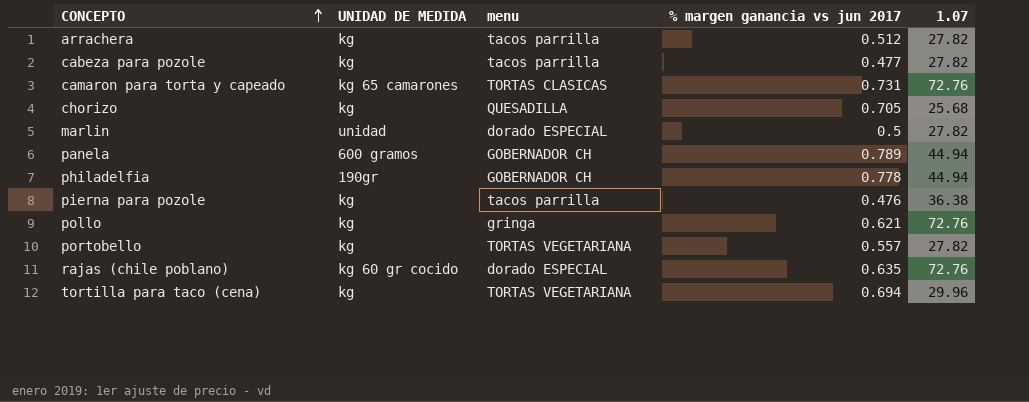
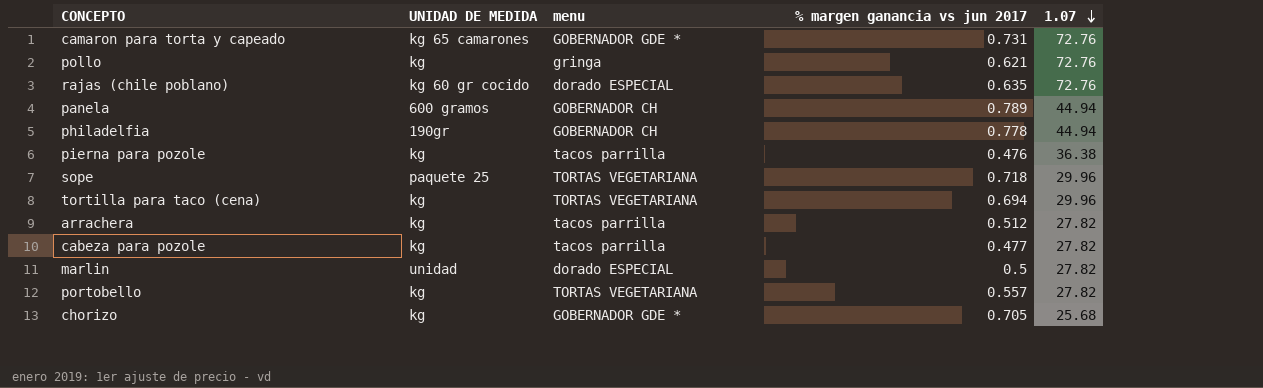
row order: CONCEPTO ascending -> 1.07 descending
camaron para torta y capeado | menu: TORTAS CLASICAS -> GOBERNADOR GDE *
row sope: none -> paquete 25 | TORTAS VEGETARIANA | 0.718 | 29.96
chorizo | menu: QUESADILLA -> GOBERNADOR GDE *

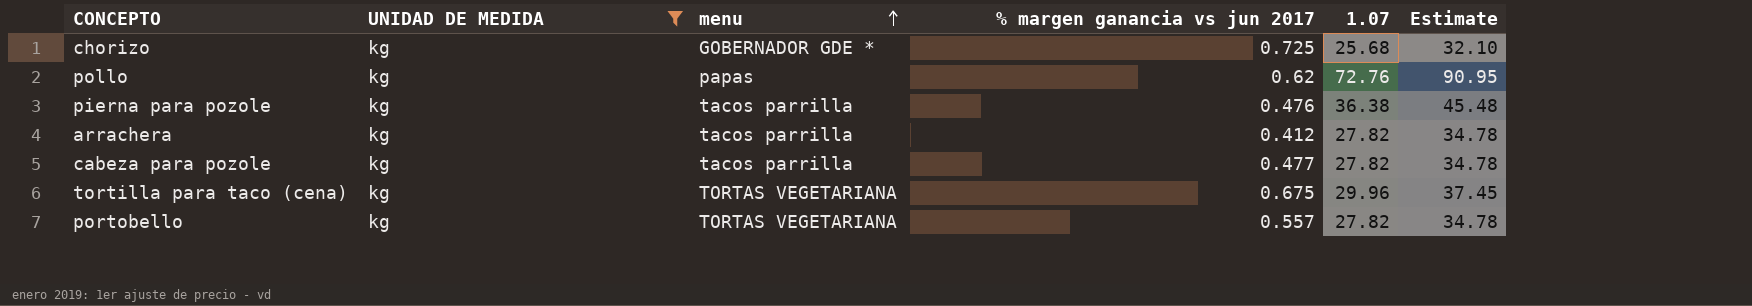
filter: none -> UNIDAD DE MEDIDA = kg
row order: 1.07 descending -> menu ascending
column Estimate | formula: none -> [1.07] * 1.25
chorizo | % margen ganancia vs jun 2017: 0.705 -> 0.725
pollo | menu: gringa -> papas
pollo | % margen ganancia vs jun 2017: 0.621 -> 0.62
arrachera | % margen ganancia vs jun 2017: 0.512 -> 0.412
tortilla para taco (cena) | % margen ganancia vs jun 2017: 0.694 -> 0.675

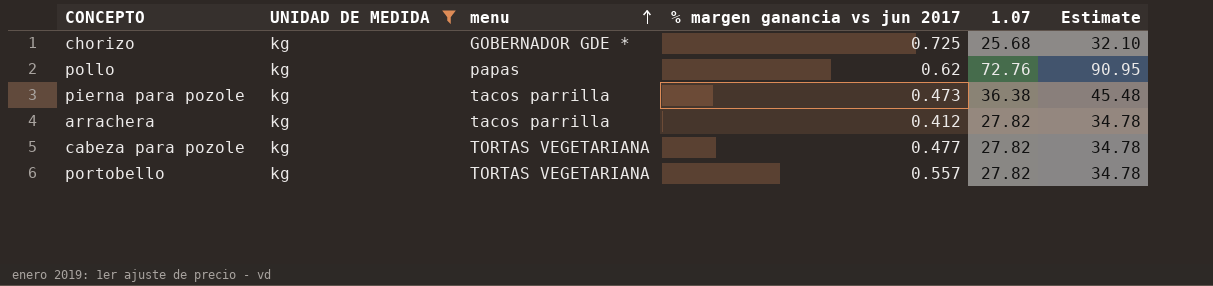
row tortilla para taco (cena): kg | TORTAS VEGETARIANA | 0.675 | 29.96 | 37.45 -> none
pierna para pozole | % margen ganancia vs jun 2017: 0.476 -> 0.473
cabeza para pozole | menu: tacos parrilla -> TORTAS VEGETARIANA

